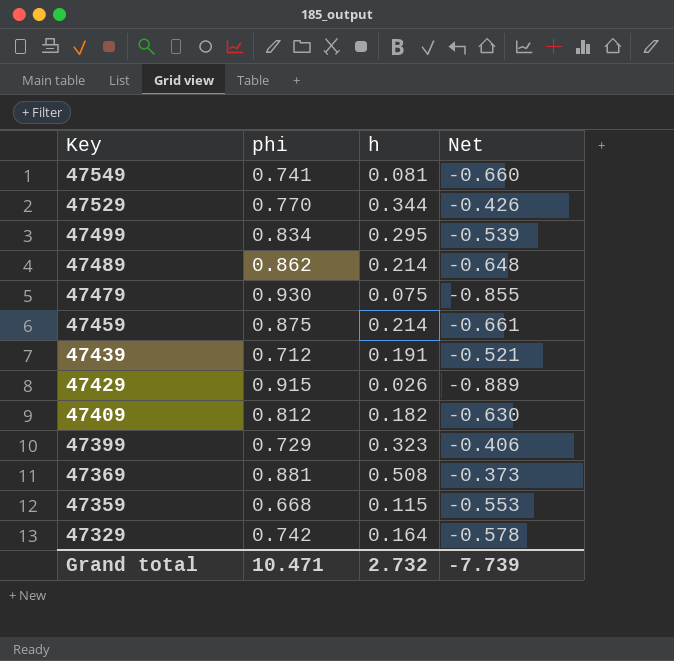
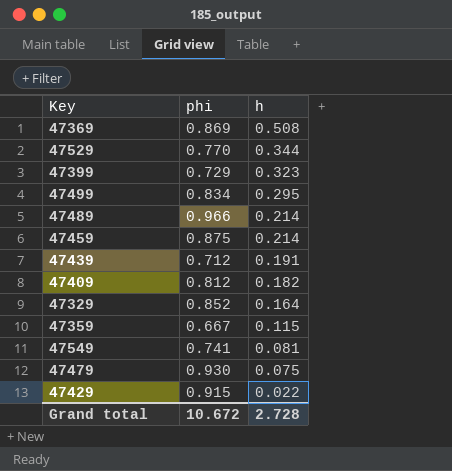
row order: Key descending -> h descending
column Net | formula: [h] - [phi] -> none
47369 | phi: 0.881 -> 0.869
47489 | phi: 0.862 -> 0.966
47329 | phi: 0.742 -> 0.852
47359 | phi: 0.668 -> 0.667
47429 | h: 0.026 -> 0.022
Grand total | phi: 10.471 -> 10.672
Grand total | h: 2.732 -> 2.728

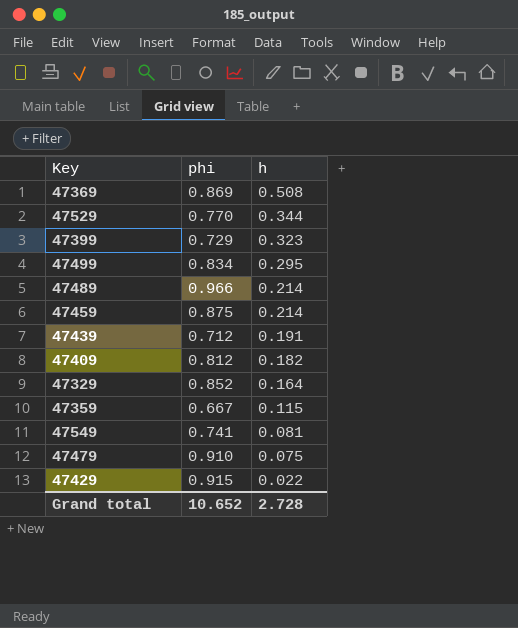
47479 | phi: 0.930 -> 0.910
Grand total | phi: 10.672 -> 10.652

